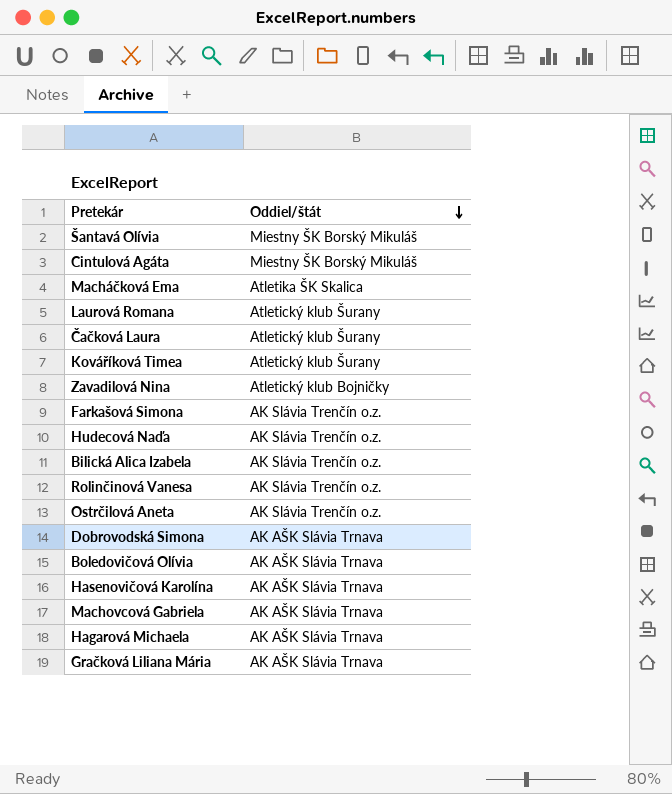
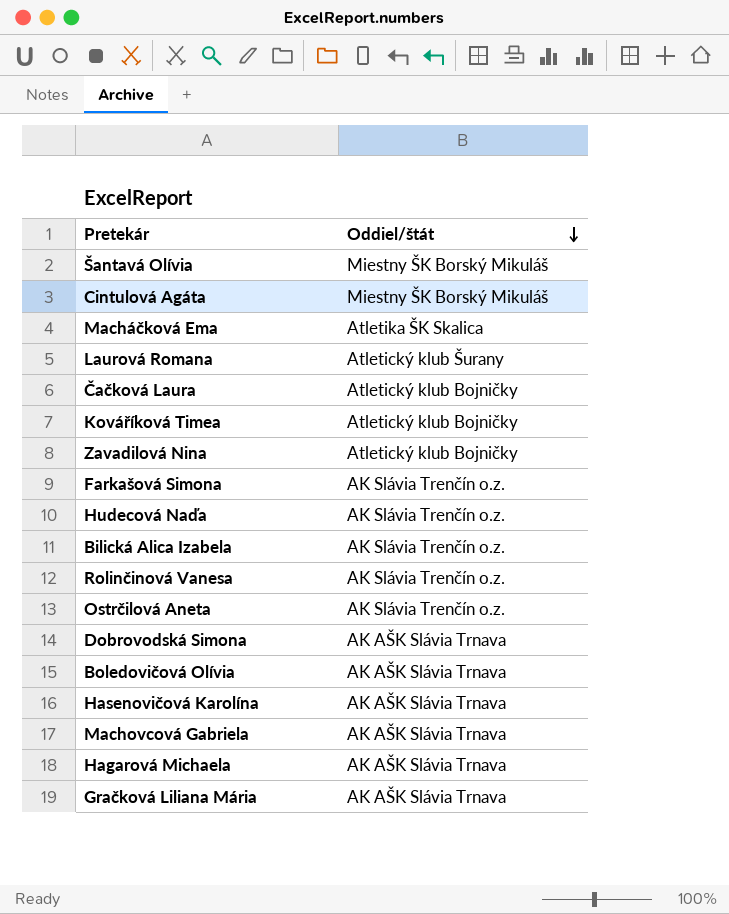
Čačková Laura | Oddiel/štát: Atletický klub Šurany -> Atletický klub Bojničky
Kováříková Timea | Oddiel/štát: Atletický klub Šurany -> Atletický klub Bojničky

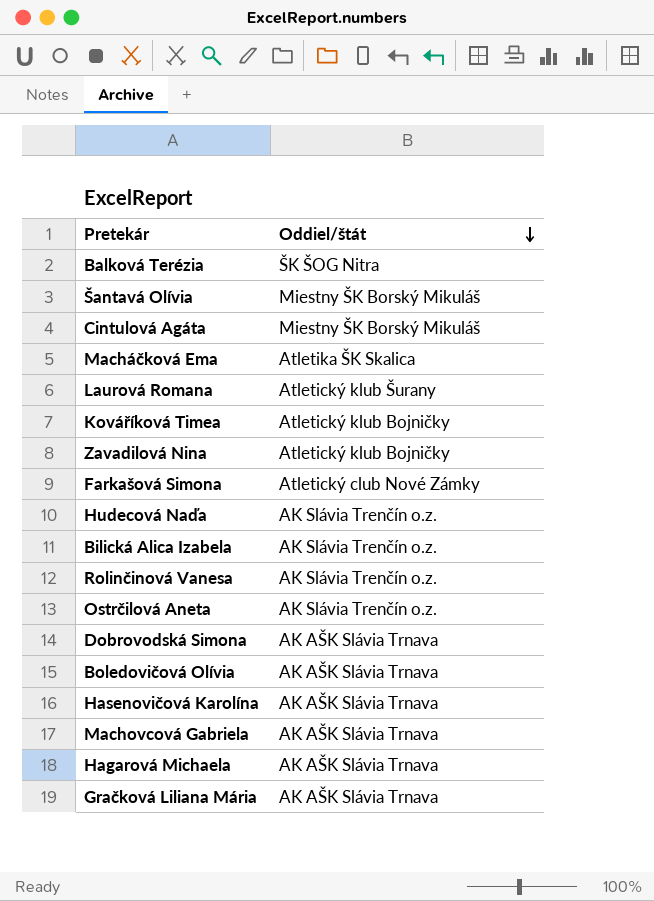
row Čačková Laura: Atletický klub Bojničky -> none
row Balková Terézia: none -> ŠK ŠOG Nitra
Farkašová Simona | Oddiel/štát: AK Slávia Trenčín o.z. -> Atletický club Nové Zámky

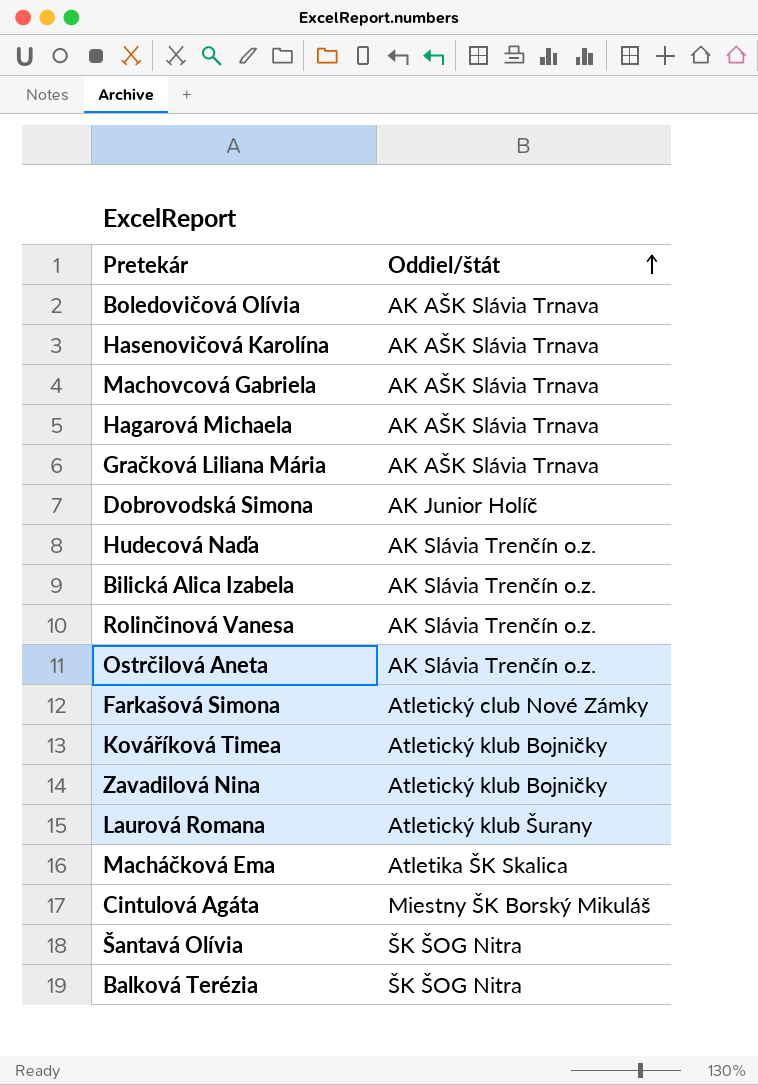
row order: Oddiel/štát descending -> Oddiel/štát ascending
Dobrovodská Simona | Oddiel/štát: AK AŠK Slávia Trnava -> AK Junior Holíč
Šantavá Olívia | Oddiel/štát: Miestny ŠK Borský Mikuláš -> ŠK ŠOG Nitra

